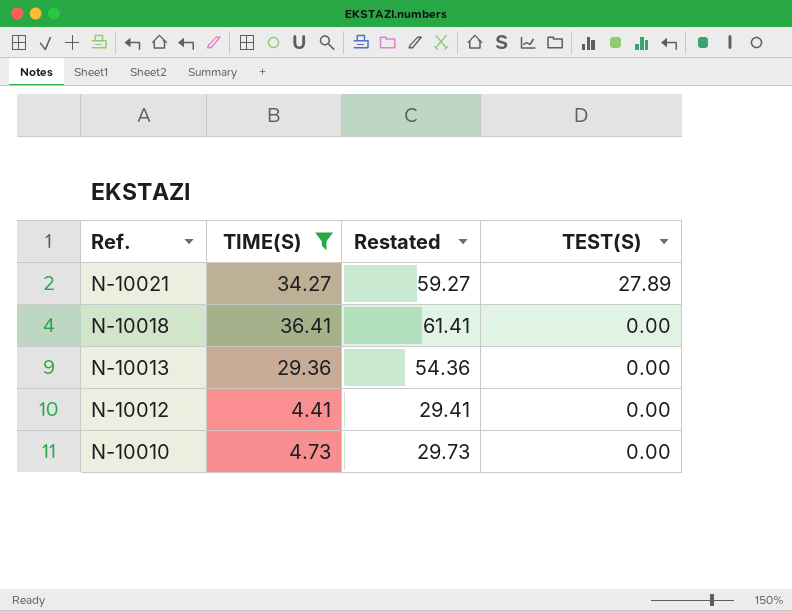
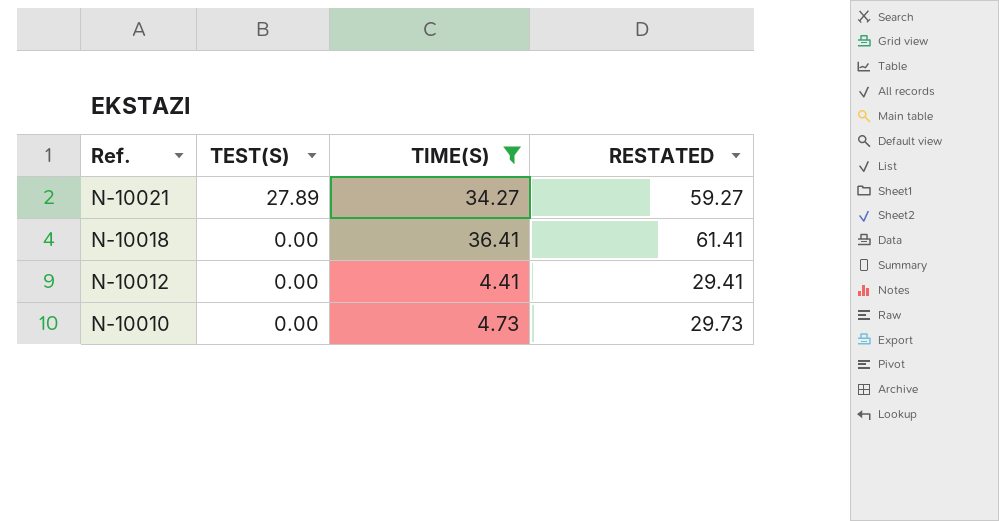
column TEST(S) | position: 4 -> 2
column name: Restated -> RESTATED
row N-10013: 29.36 | 54.36 | 0.00 -> none

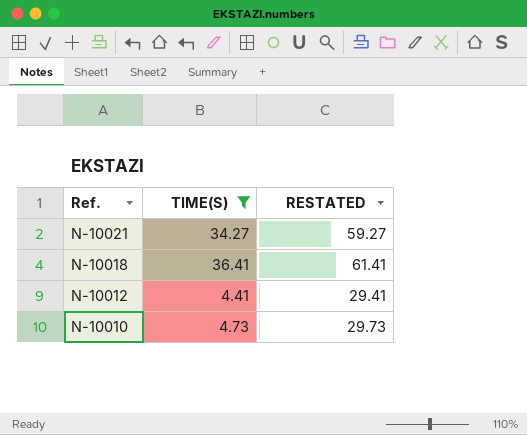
column TEST(S) | position: 2 -> none

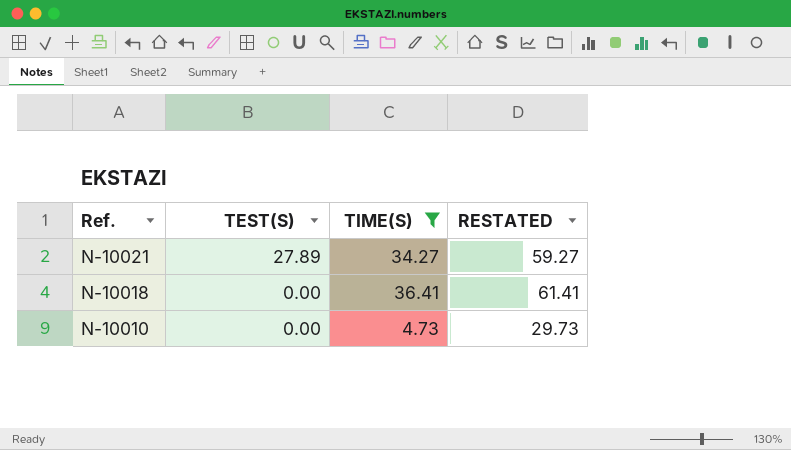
column TEST(S) | position: none -> 2
row N-10012: 4.41 | 29.41 -> none

